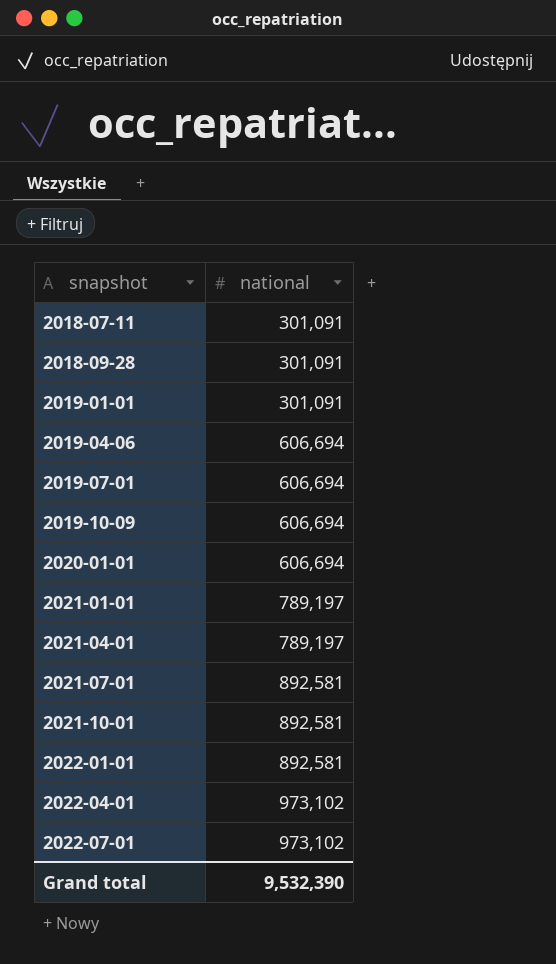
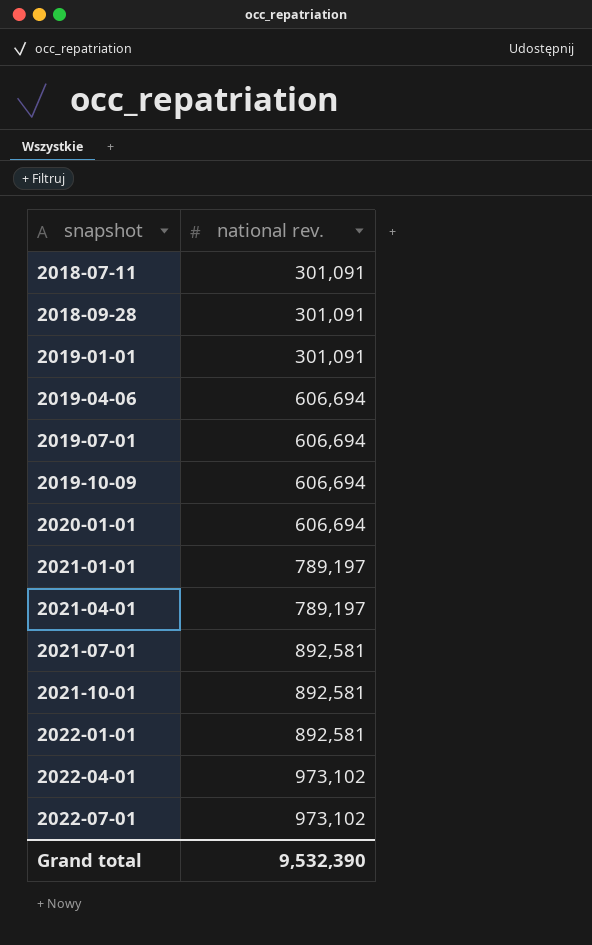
column name: national -> national rev.

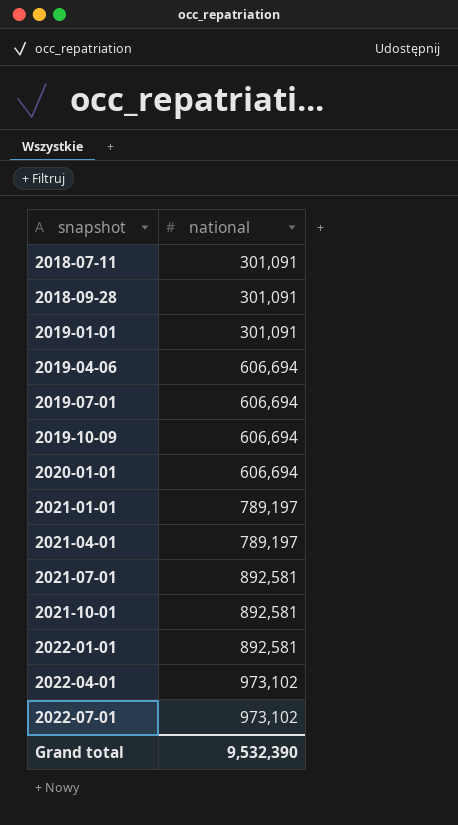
column name: national rev. -> national

